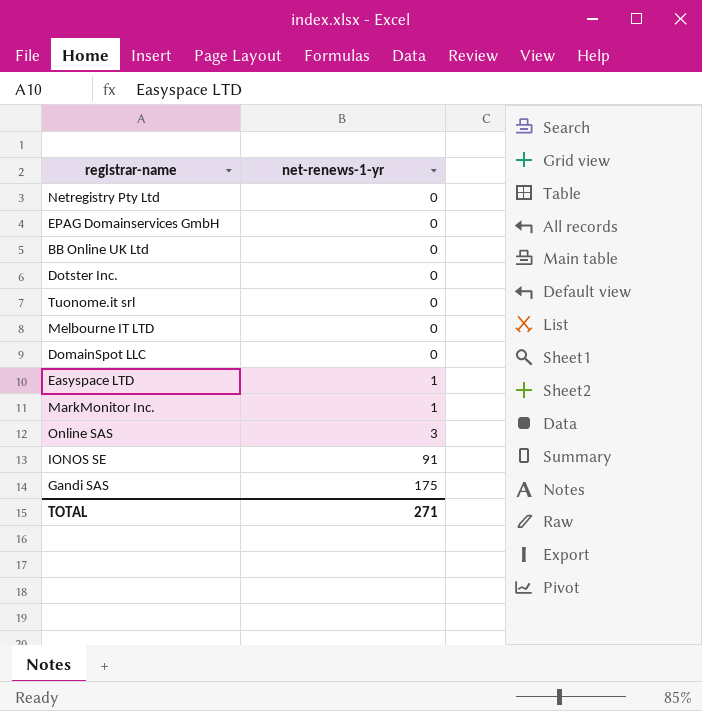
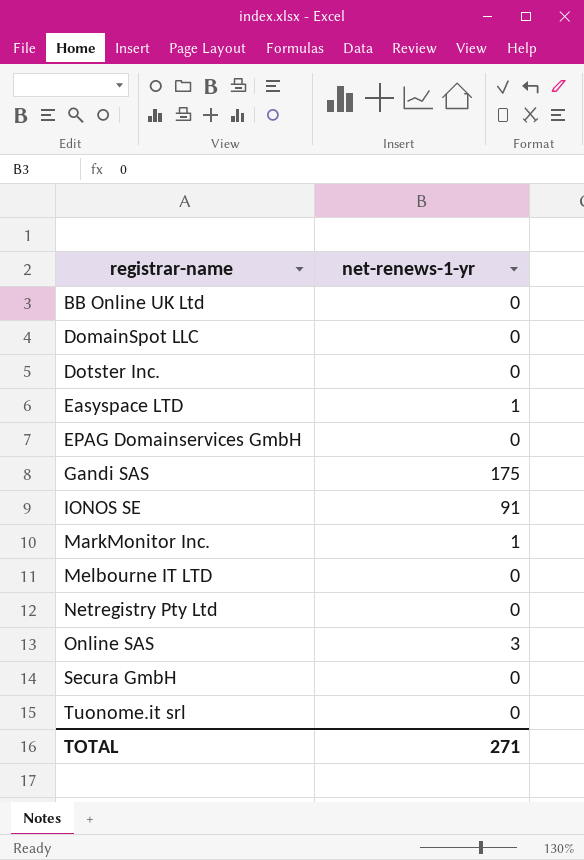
row order: net-renews-1-yr ascending -> registrar-name ascending
row Secura GmbH: none -> 0

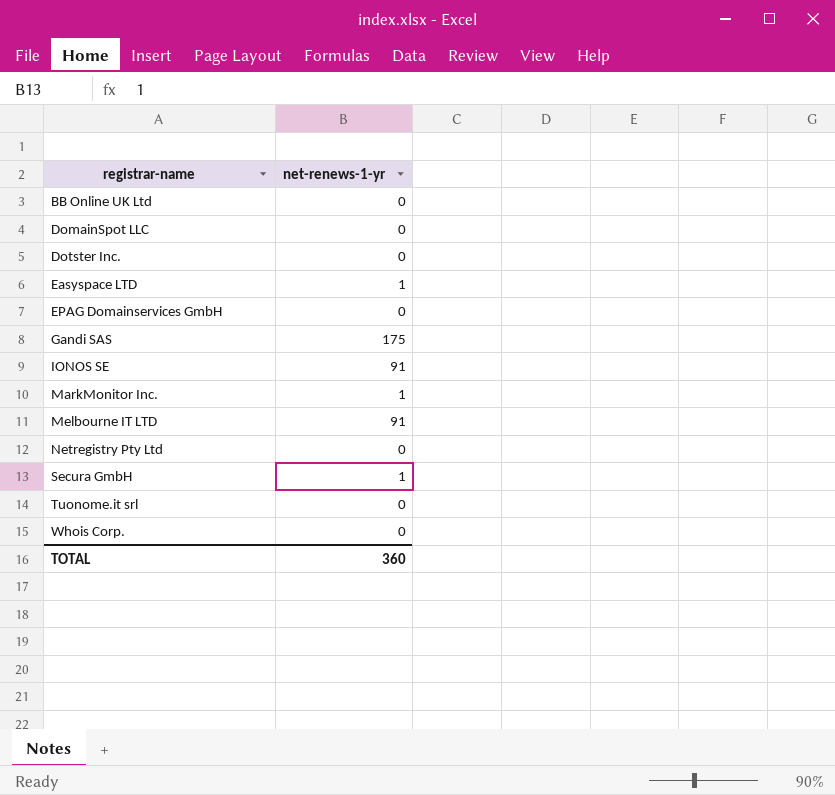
row Online SAS: 3 -> none
Melbourne IT LTD | net-renews-1-yr: 0 -> 91
Secura GmbH | net-renews-1-yr: 0 -> 1
row Whois Corp.: none -> 0
TOTAL | net-renews-1-yr: 271 -> 360

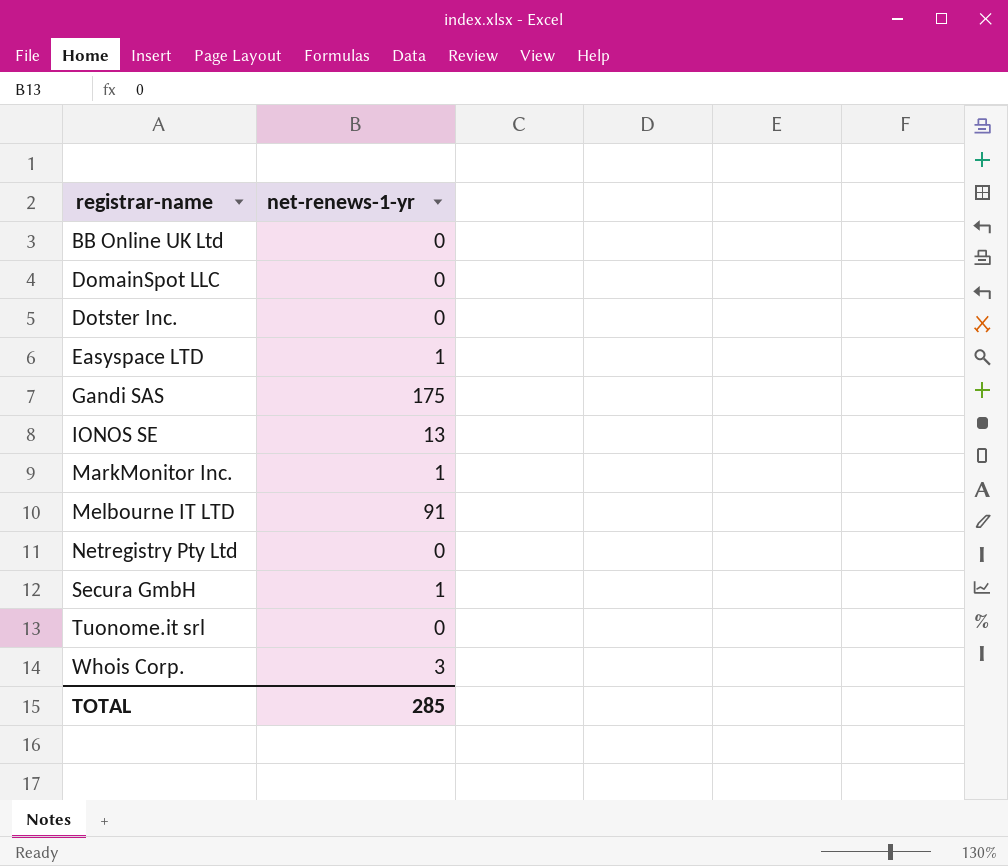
row EPAG Domainservices GmbH: 0 -> none
IONOS SE | net-renews-1-yr: 91 -> 13
Whois Corp. | net-renews-1-yr: 0 -> 3
TOTAL | net-renews-1-yr: 360 -> 285

